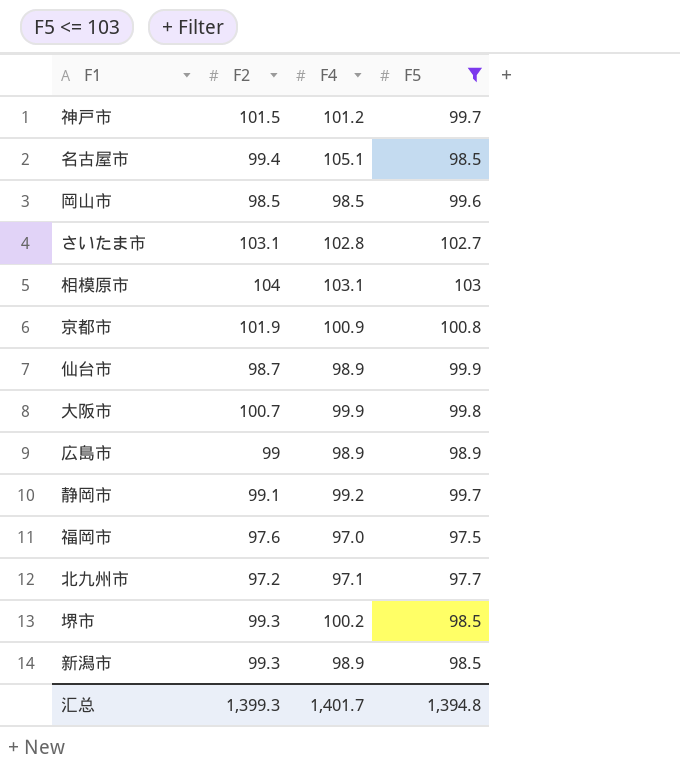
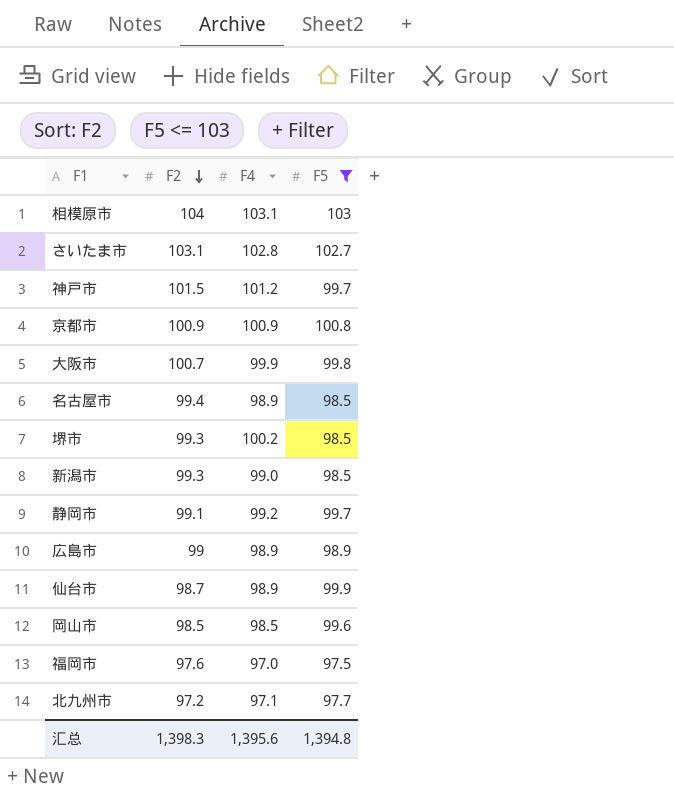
row order: none -> F2 descending
京都市 | F2: 101.9 -> 100.9
名古屋市 | F4: 105.1 -> 98.9
新潟市 | F4: 98.9 -> 99.0
汇总 | F2: 1,399.3 -> 1,398.3
汇总 | F4: 1,401.7 -> 1,395.6

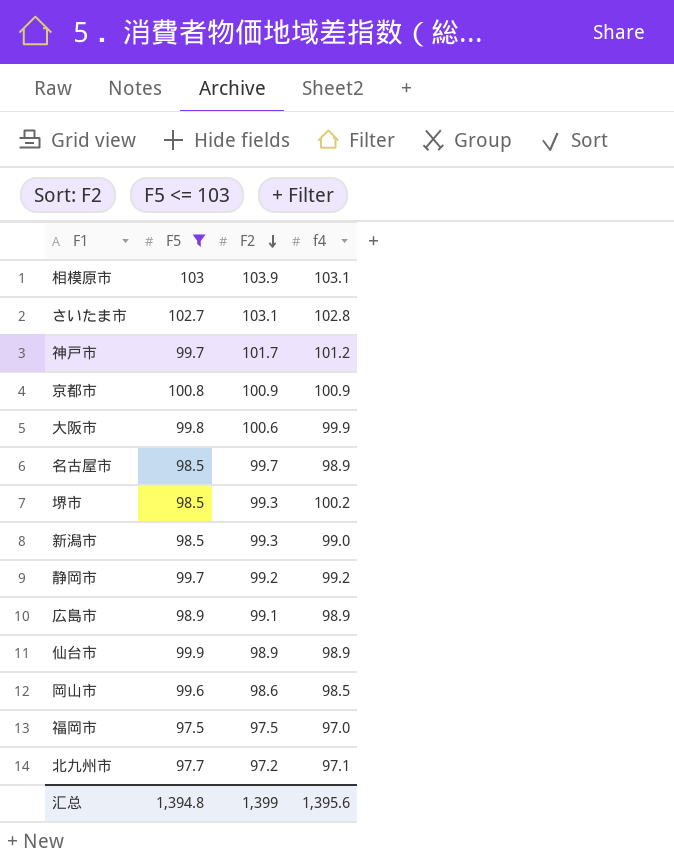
column F5 | position: 4 -> 2
column name: F4 -> f4
相模原市 | F2: 104 -> 103.9
神戸市 | F2: 101.5 -> 101.7
大阪市 | F2: 100.7 -> 100.6
名古屋市 | F2: 99.4 -> 99.7
静岡市 | F2: 99.1 -> 99.2
広島市 | F2: 99 -> 99.1
仙台市 | F2: 98.7 -> 98.9
岡山市 | F2: 98.5 -> 98.6
福岡市 | F2: 97.6 -> 97.5
汇总 | F2: 1,398.3 -> 1,399

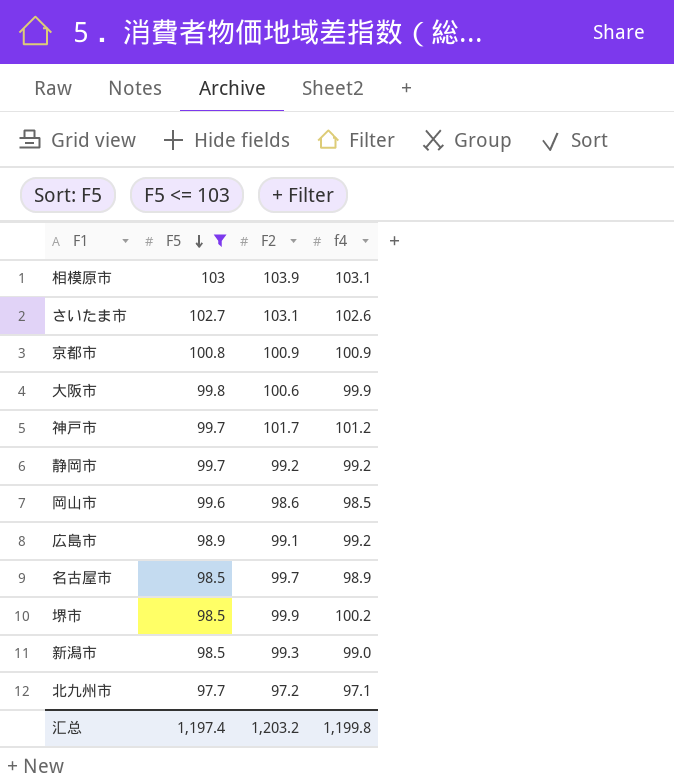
row order: F2 descending -> F5 descending
row 仙台市: 99.9 | 98.9 | 98.9 -> none
row 福岡市: 97.5 | 97.5 | 97.0 -> none
さいたま市 | f4: 102.8 -> 102.6
広島市 | f4: 98.9 -> 99.2
堺市 | F2: 99.3 -> 99.9
汇总 | F5: 1,394.8 -> 1,197.4
汇总 | F2: 1,399 -> 1,203.2
汇总 | f4: 1,395.6 -> 1,199.8

